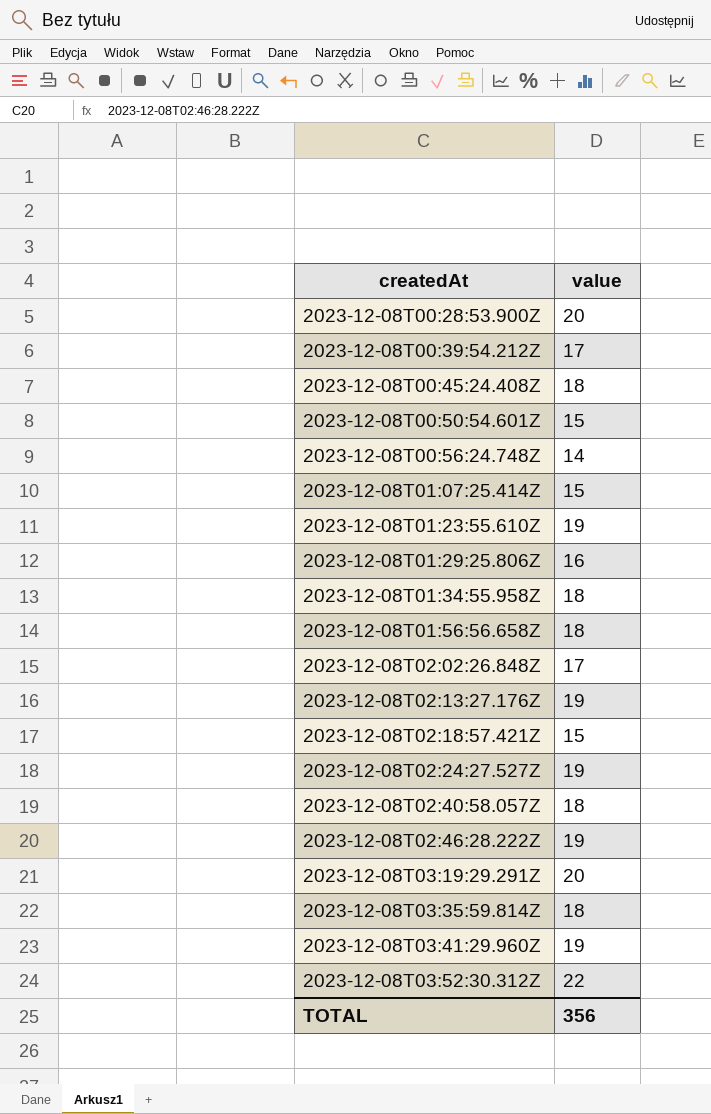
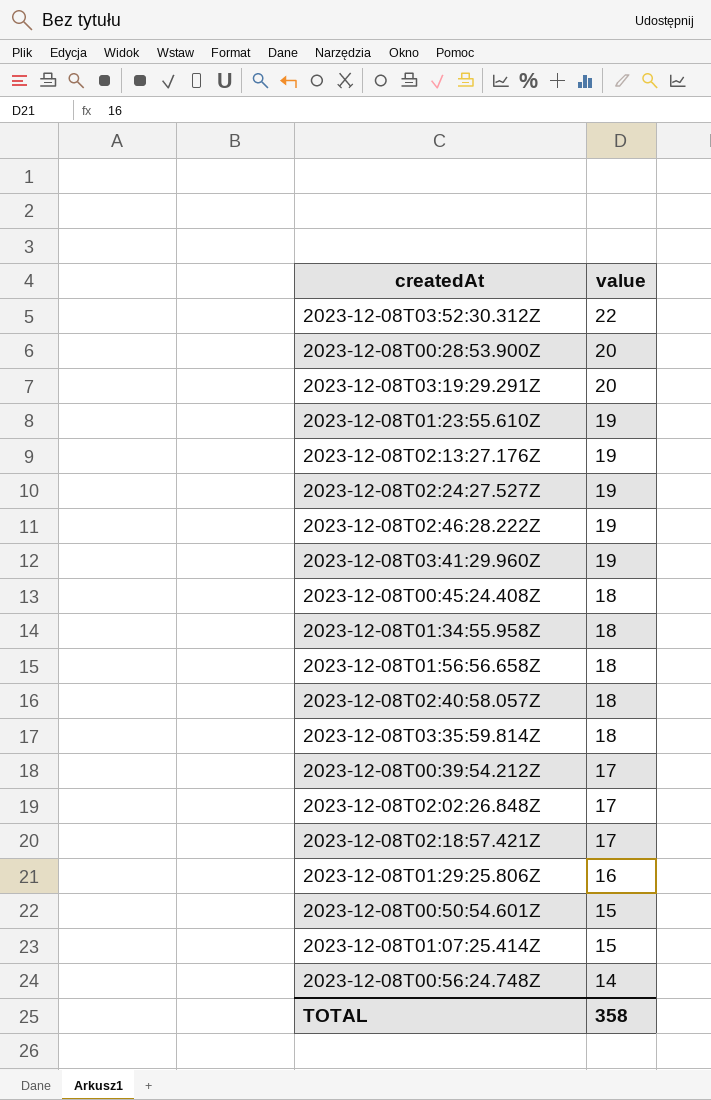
row order: createdAt ascending -> value descending
2023-12-08T02:18:57.421Z | value: 15 -> 17
TOTAL | value: 356 -> 358

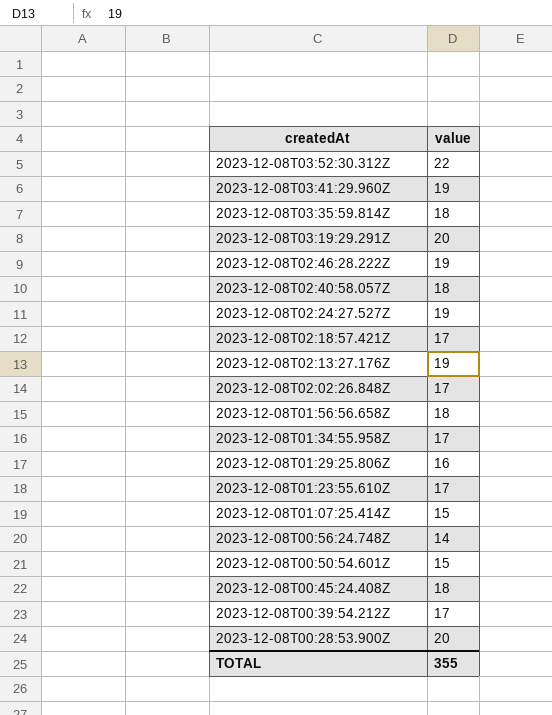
row order: value descending -> createdAt descending
2023-12-08T01:34:55.958Z | value: 18 -> 17
2023-12-08T01:23:55.610Z | value: 19 -> 17
TOTAL | value: 358 -> 355

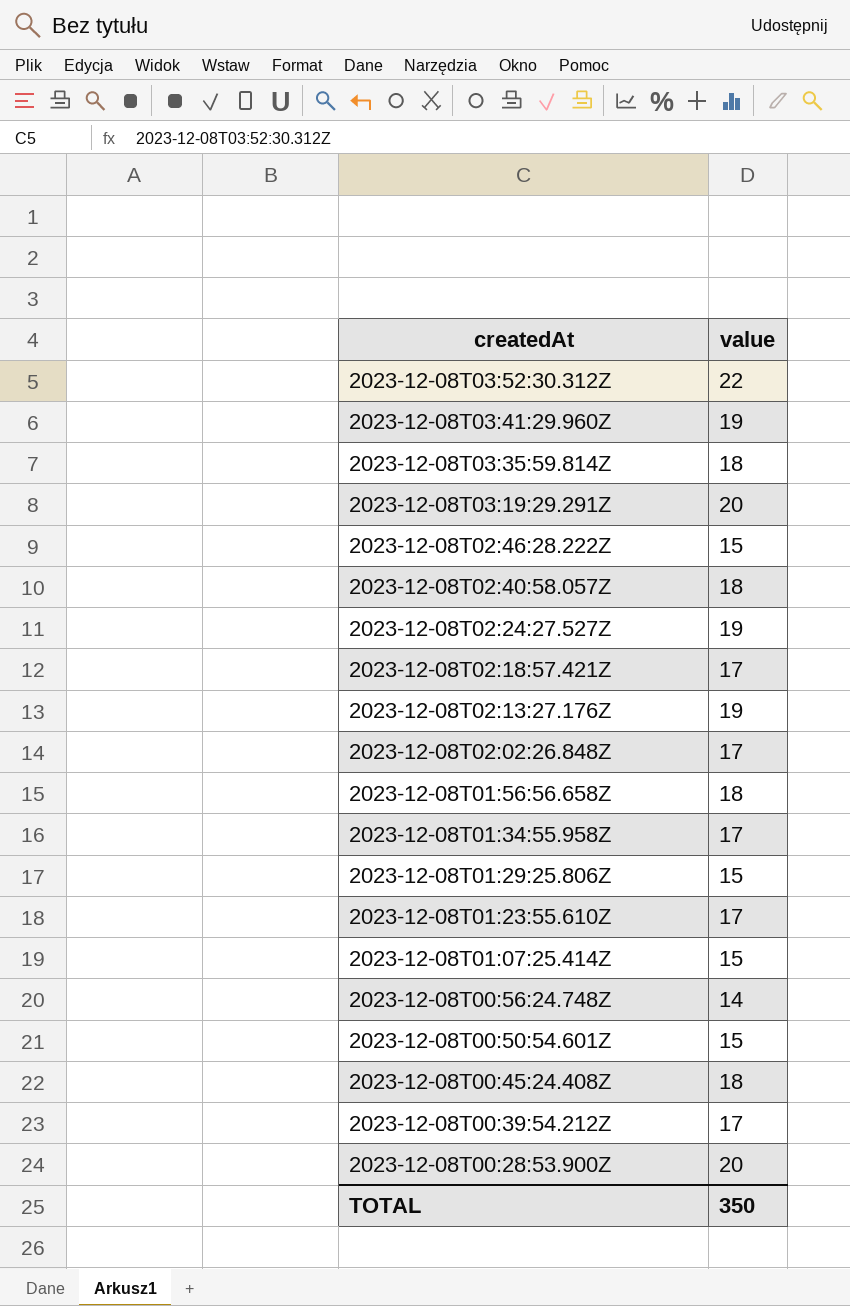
2023-12-08T02:46:28.222Z | value: 19 -> 15
2023-12-08T01:29:25.806Z | value: 16 -> 15
TOTAL | value: 355 -> 350

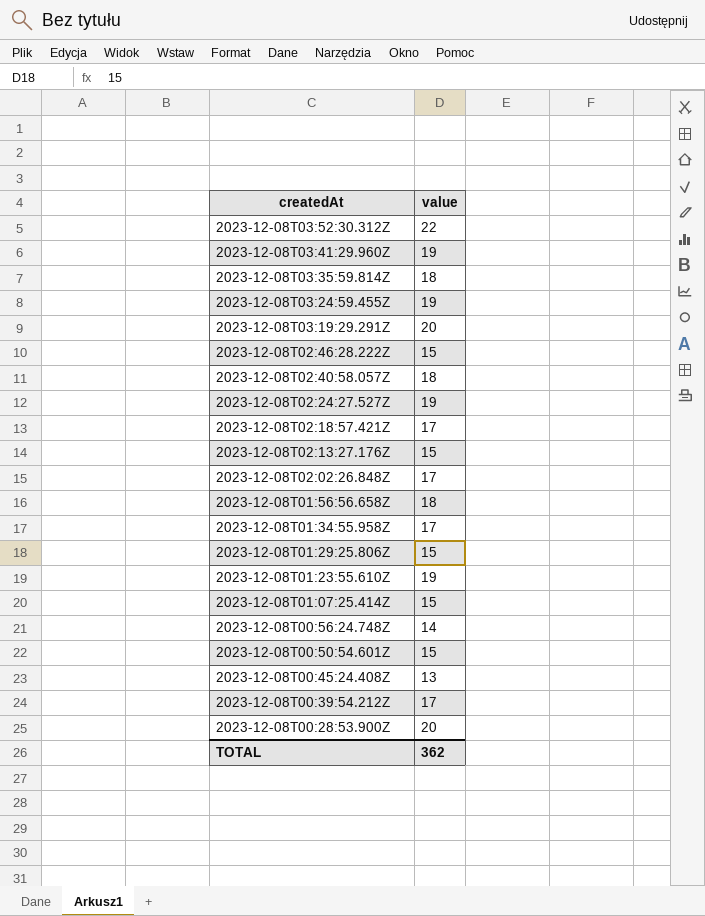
row 2023-12-08T03:24:59.455Z: none -> 19
2023-12-08T02:13:27.176Z | value: 19 -> 15
2023-12-08T01:23:55.610Z | value: 17 -> 19
2023-12-08T00:45:24.408Z | value: 18 -> 13
TOTAL | value: 350 -> 362

